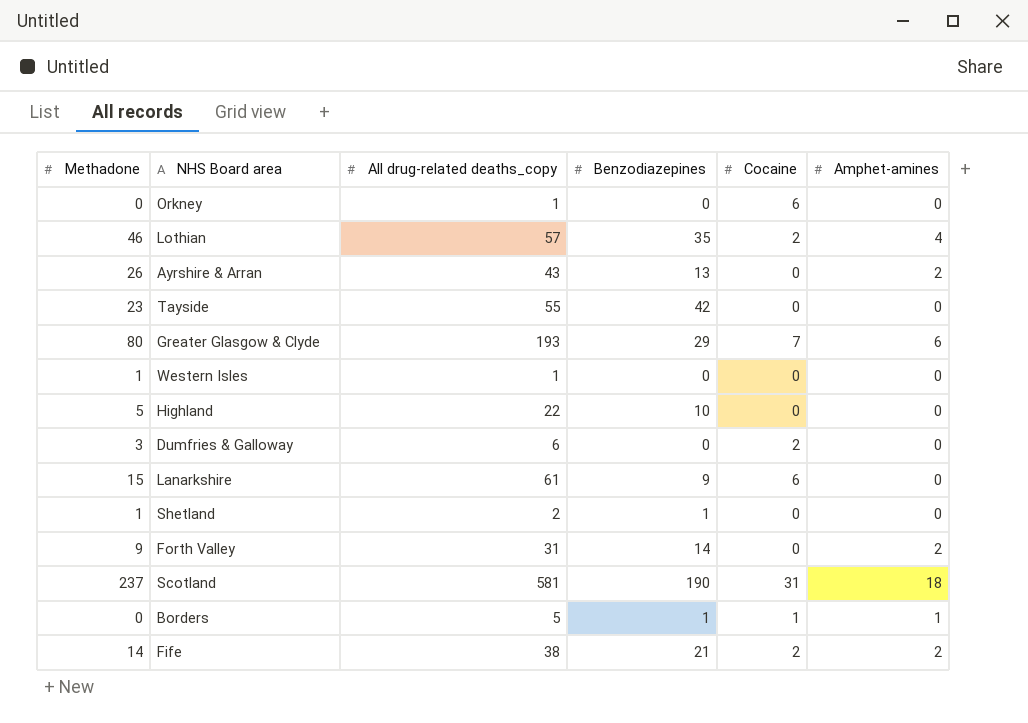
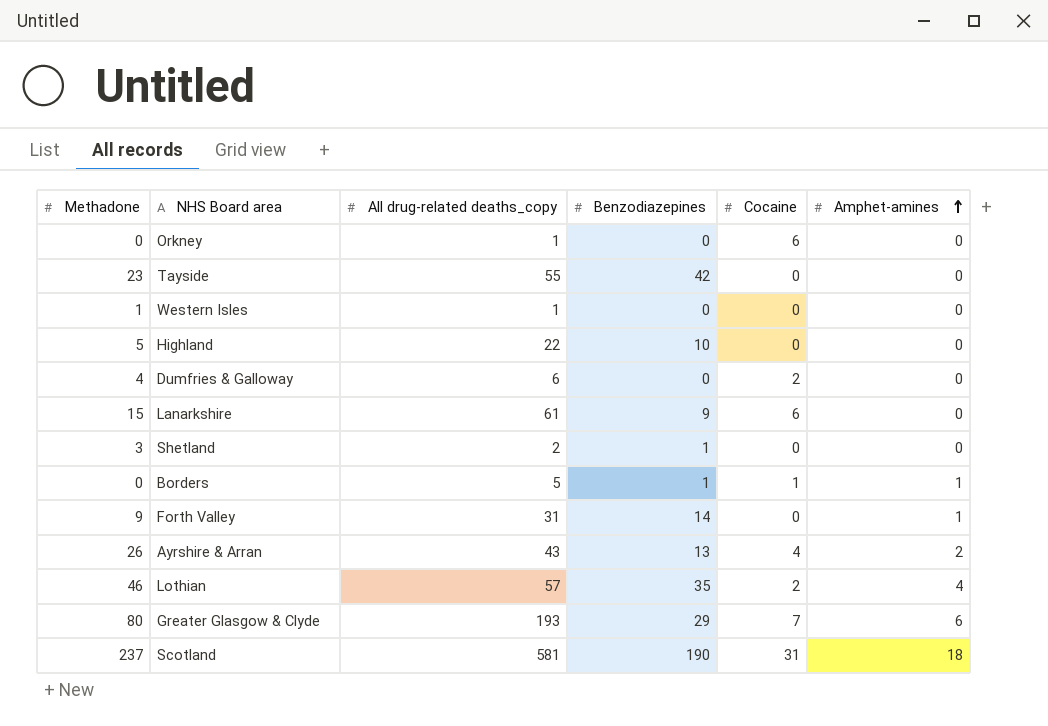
row order: none -> Amphet-amines ascending
row Fife: 14 | 38 | 21 | 2 | 2 -> none
Dumfries & Galloway | Methadone: 3 -> 4
Shetland | Methadone: 1 -> 3
Forth Valley | Amphet-amines: 2 -> 1
Ayrshire & Arran | Cocaine: 0 -> 4

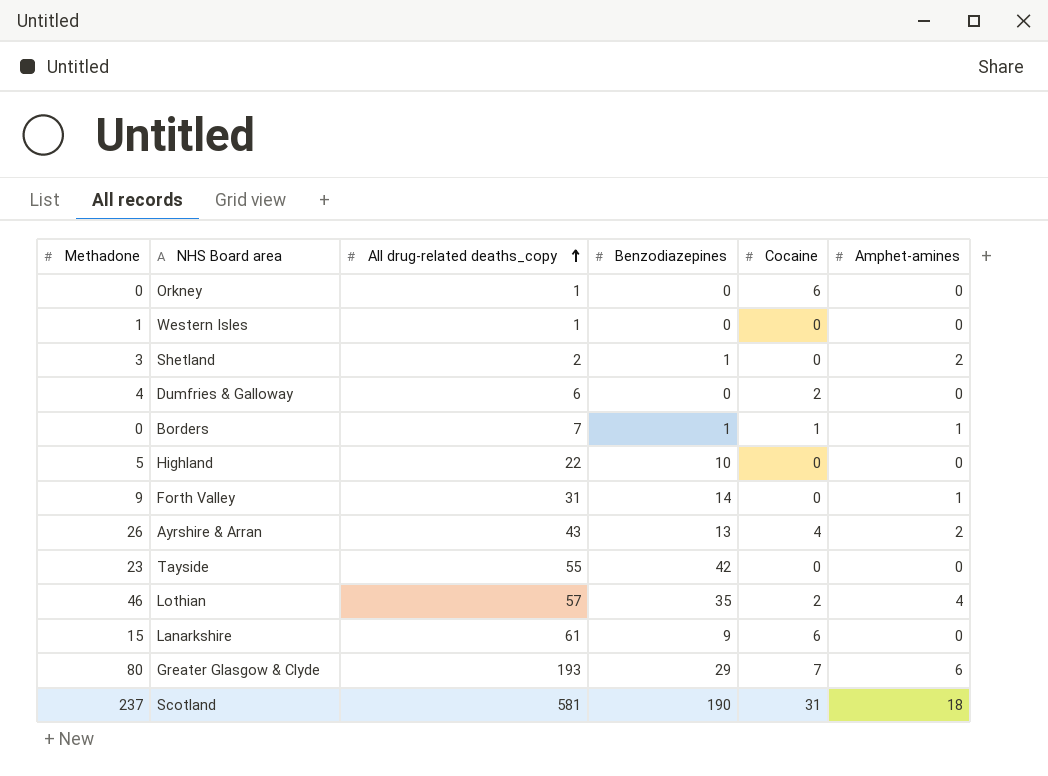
row order: Amphet-amines ascending -> All drug-related deaths_copy ascending
Shetland | Amphet-amines: 0 -> 2
Borders | All drug-related deaths_copy: 5 -> 7

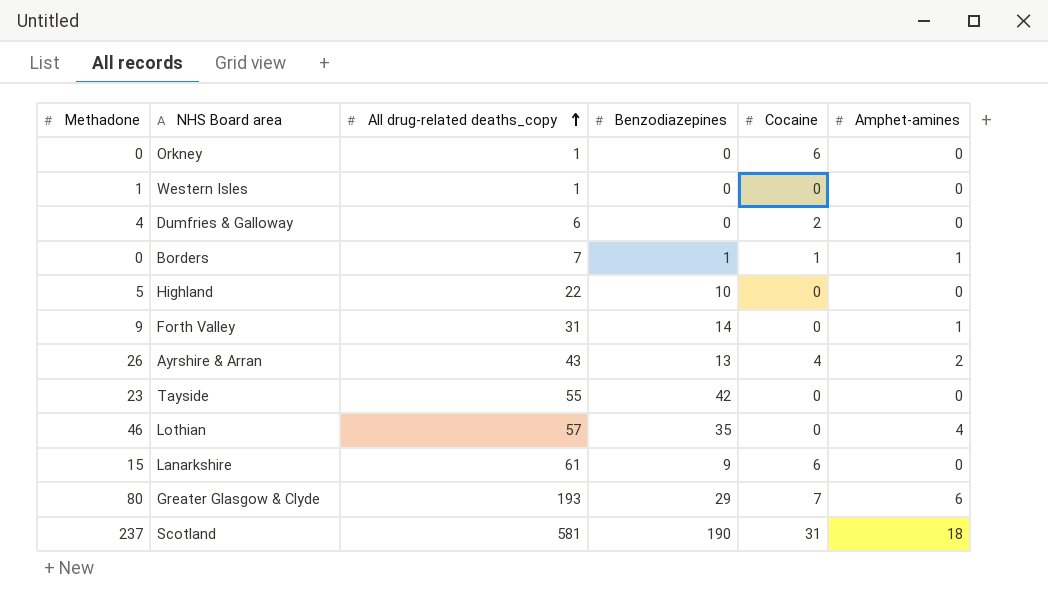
row Shetland: 3 | 2 | 1 | 0 | 2 -> none
Lothian | Cocaine: 2 -> 0

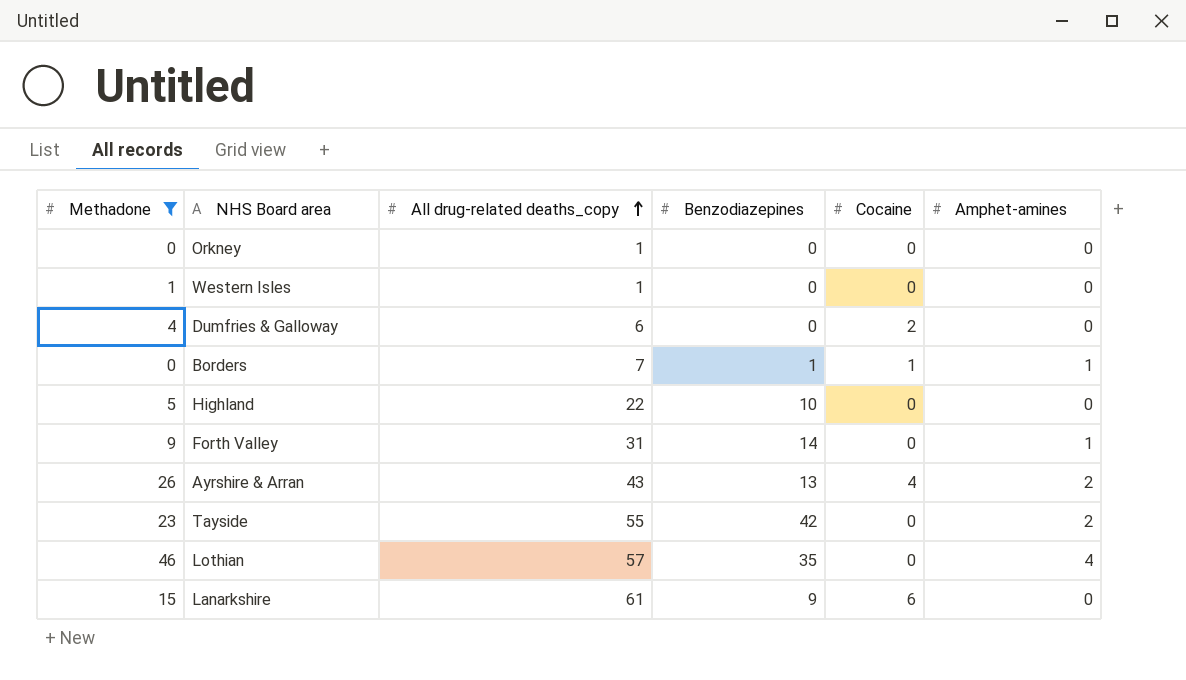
filter: none -> Methadone <= 46
Orkney | Cocaine: 6 -> 0
Tayside | Amphet-amines: 0 -> 2

